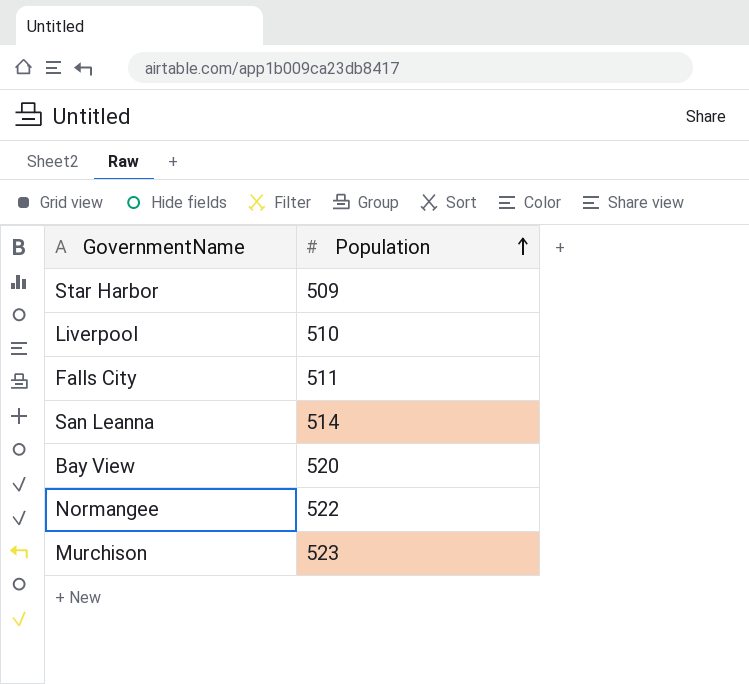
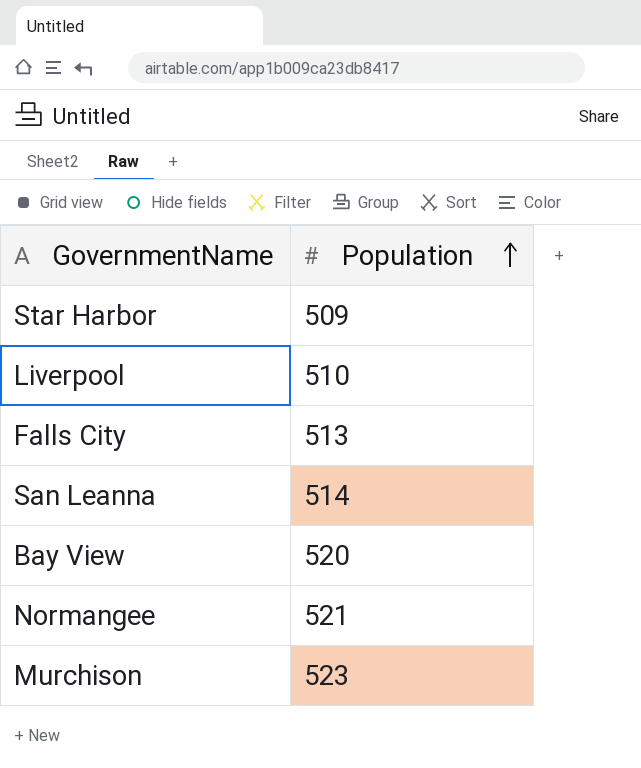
Falls City | Population: 511 -> 513
Normangee | Population: 522 -> 521

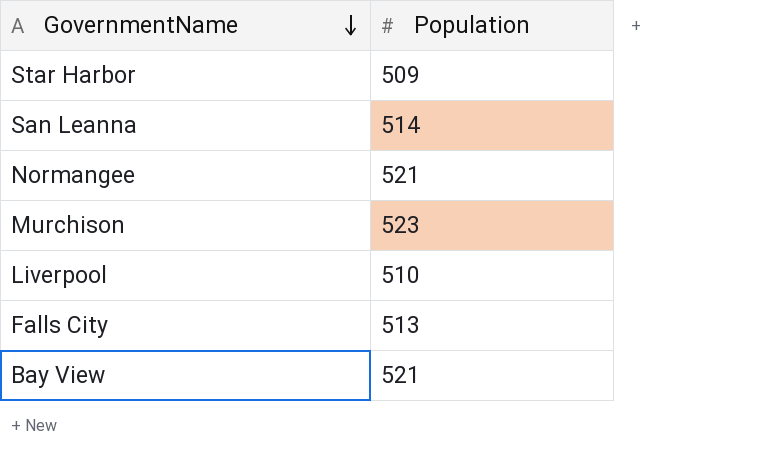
row order: Population ascending -> GovernmentName descending
Bay View | Population: 520 -> 521

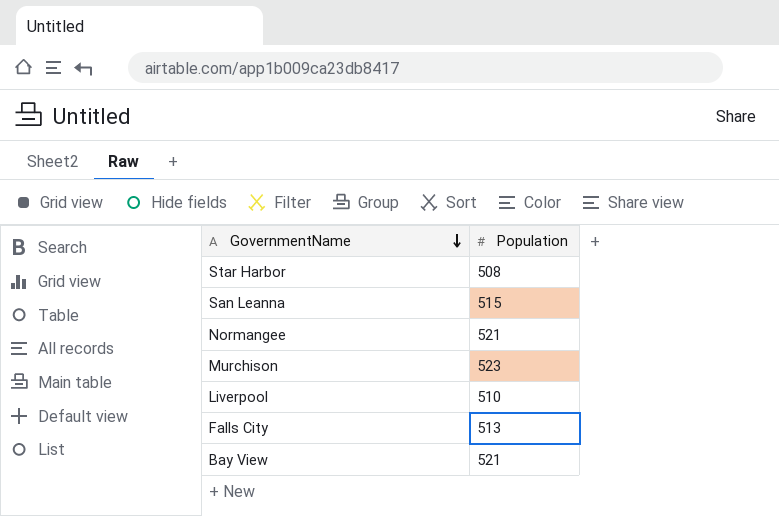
Star Harbor | Population: 509 -> 508
San Leanna | Population: 514 -> 515

